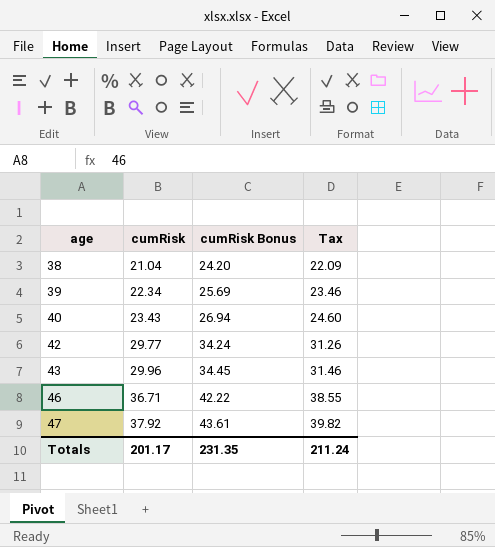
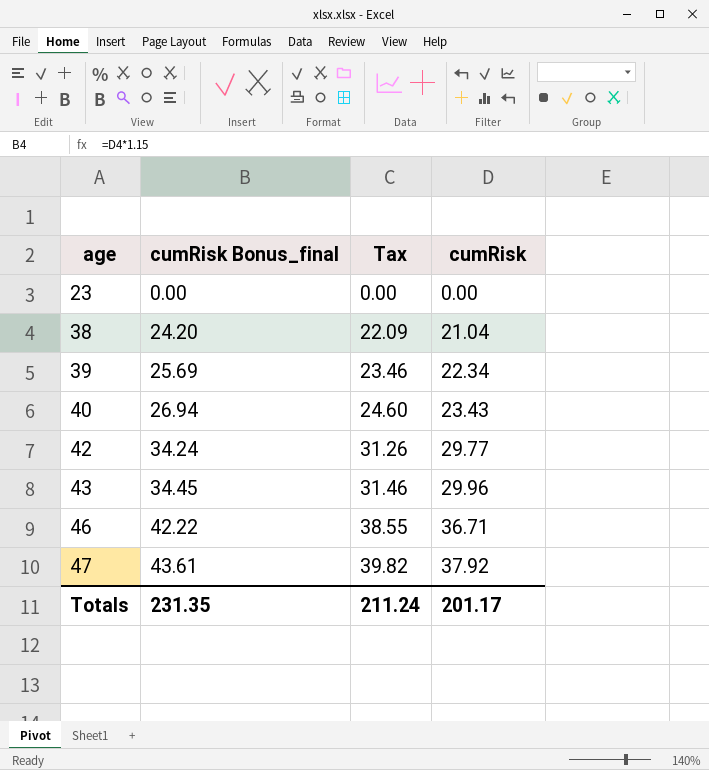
column name: cumRisk Bonus -> cumRisk Bonus_final
column cumRisk | position: 2 -> 4
row 23: none -> 0.00 | 0.00 | 0.00

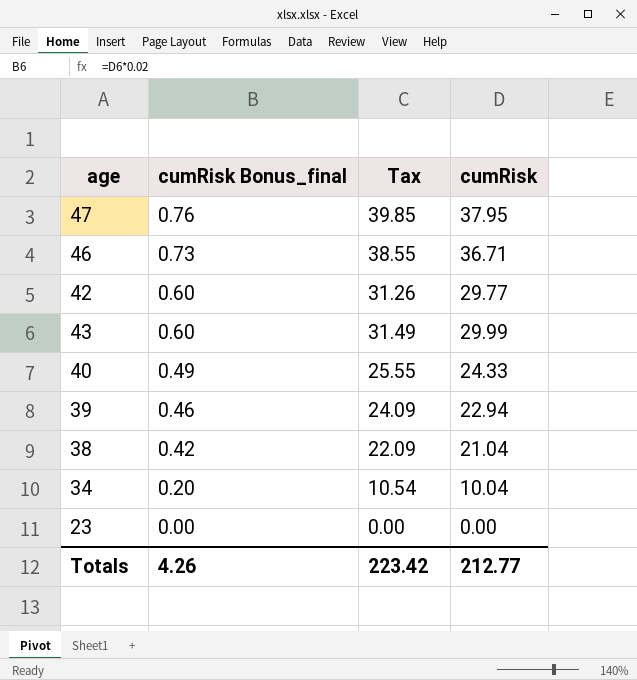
row order: age ascending -> cumRisk Bonus_final descending
column cumRisk Bonus_final | formula: [cumRisk] * 1.15 -> [cumRisk] * 0.02
47 | Tax: 39.82 -> 39.85
47 | cumRisk: 37.92 -> 37.95
43 | Tax: 31.46 -> 31.49
43 | cumRisk: 29.96 -> 29.99
40 | Tax: 24.60 -> 25.55
40 | cumRisk: 23.43 -> 24.33
39 | Tax: 23.46 -> 24.09
39 | cumRisk: 22.34 -> 22.94
row 34: none -> 0.20 | 10.54 | 10.04
Totals | cumRisk Bonus_final: 231.35 -> 4.26
Totals | Tax: 211.24 -> 223.42
Totals | cumRisk: 201.17 -> 212.77

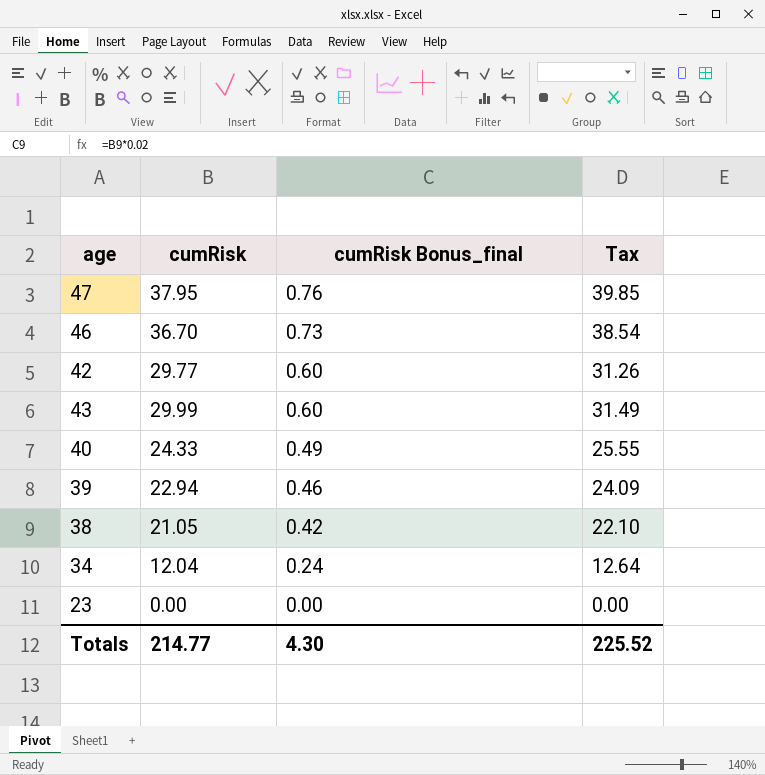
column cumRisk | position: 4 -> 2
46 | cumRisk: 36.71 -> 36.70
46 | Tax: 38.55 -> 38.54
38 | cumRisk: 21.04 -> 21.05
38 | Tax: 22.09 -> 22.10
34 | cumRisk: 10.04 -> 12.04
34 | cumRisk Bonus_final: 0.20 -> 0.24
34 | Tax: 10.54 -> 12.64
Totals | cumRisk: 212.77 -> 214.77
Totals | cumRisk Bonus_final: 4.26 -> 4.30
Totals | Tax: 223.42 -> 225.52

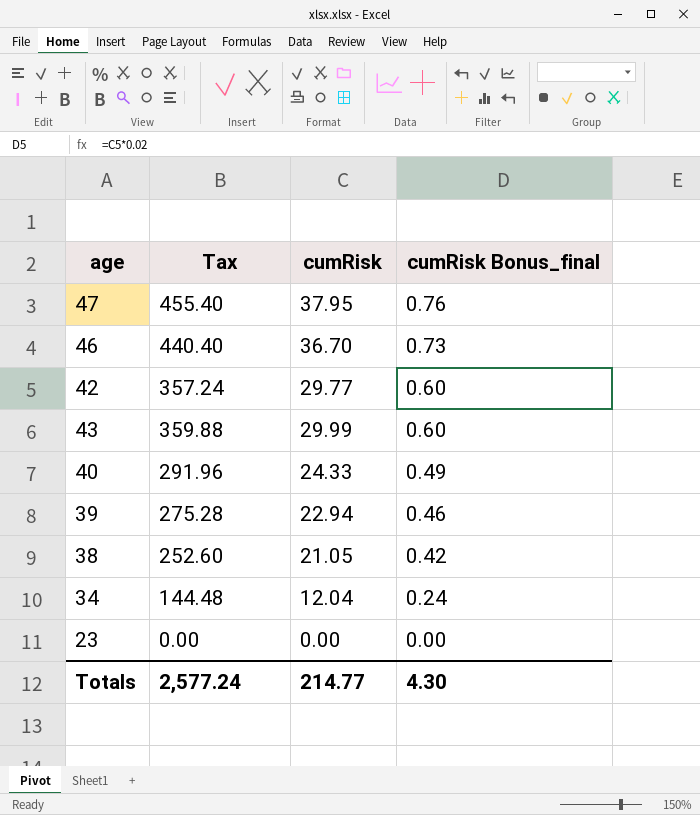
column Tax | formula: [cumRisk] * 1.05 -> [cumRisk] * 12
column Tax | position: 4 -> 2
Totals | Tax: 225.52 -> 2,577.24

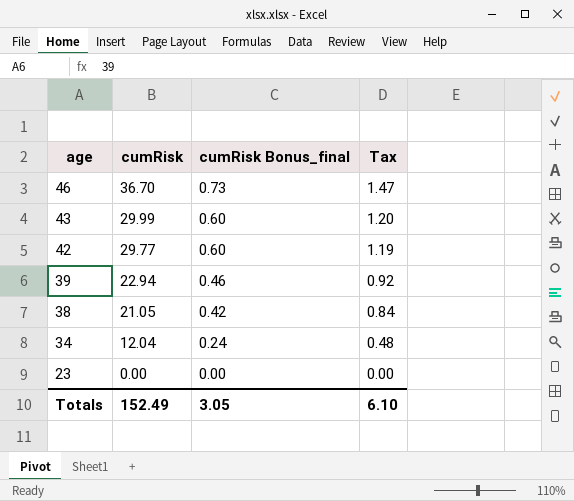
row order: cumRisk Bonus_final descending -> age descending
column Tax | formula: [cumRisk] * 12 -> [cumRisk] * 0.04
column Tax | position: 2 -> 4
row 47: 455.40 | 37.95 | 0.76 -> none
row 40: 291.96 | 24.33 | 0.49 -> none
Totals | cumRisk: 214.77 -> 152.49
Totals | cumRisk Bonus_final: 4.30 -> 3.05
Totals | Tax: 2,577.24 -> 6.10

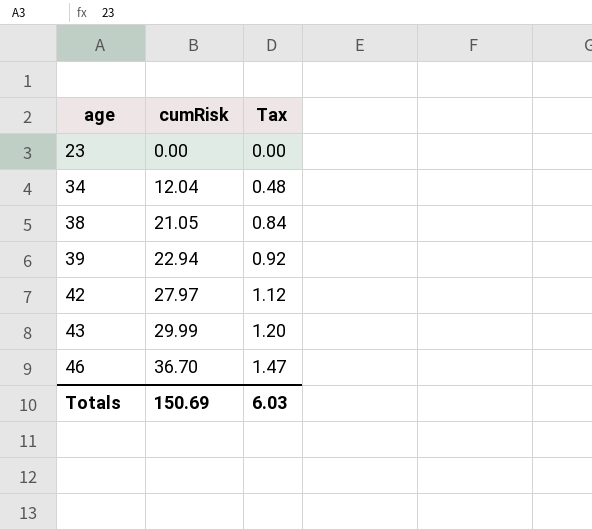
row order: age descending -> age ascending
column cumRisk Bonus_final | formula: [cumRisk] * 0.02 -> none
42 | cumRisk: 29.77 -> 27.97
42 | Tax: 1.19 -> 1.12
Totals | cumRisk: 152.49 -> 150.69
Totals | Tax: 6.10 -> 6.03

